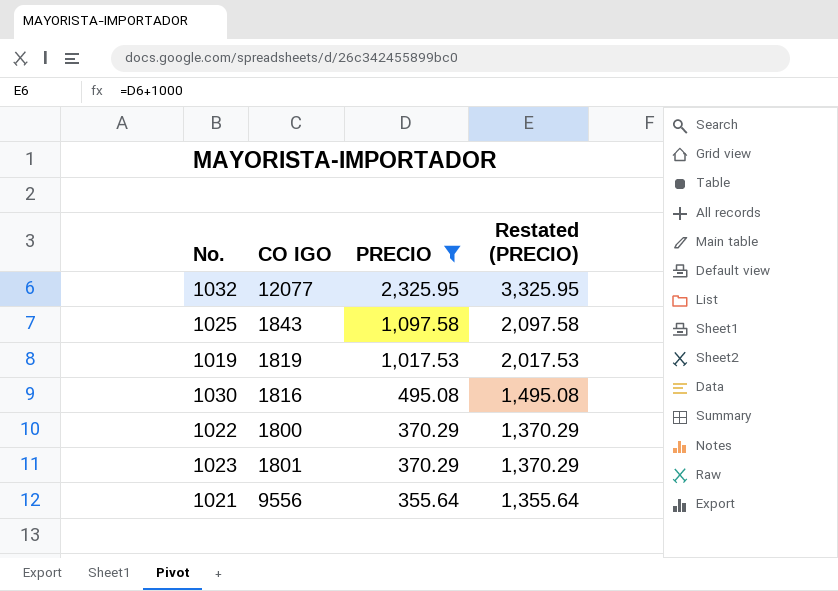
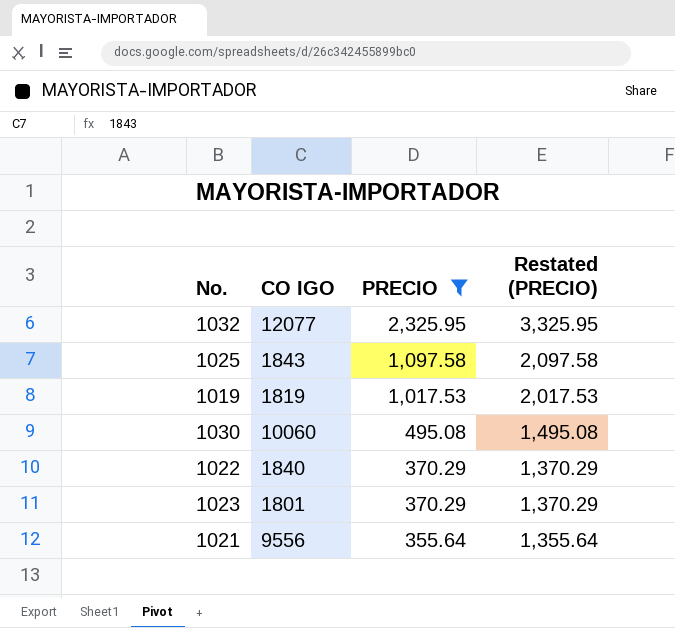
1030 | CO IGO: 1816 -> 10060
1022 | CO IGO: 1800 -> 1840

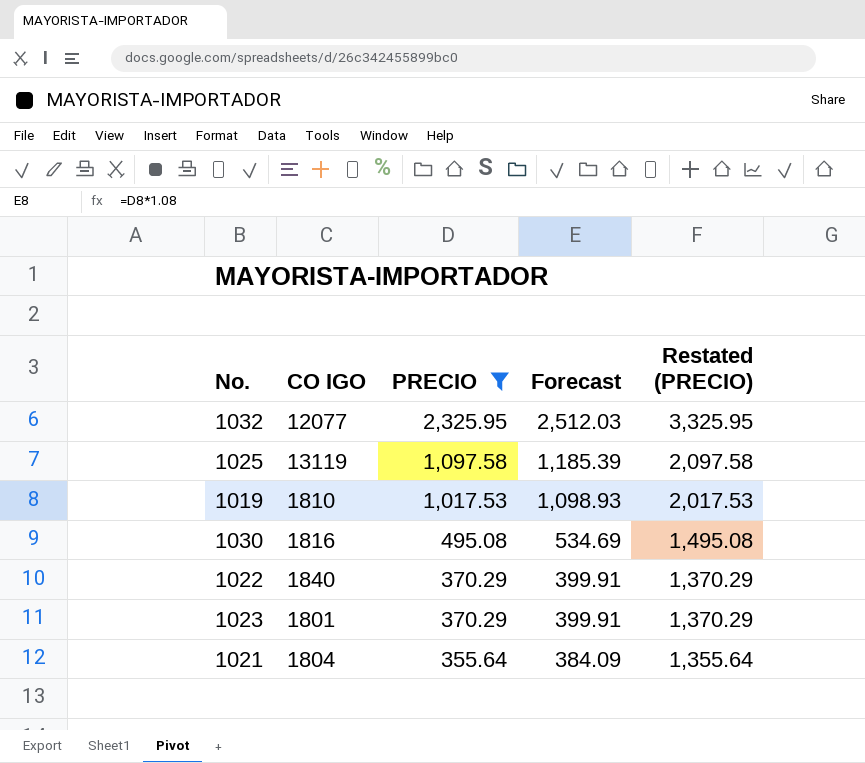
column Forecast | formula: none -> [PRECIO] * 1.08
1025 | CO IGO: 1843 -> 13119
1019 | CO IGO: 1819 -> 1810
1030 | CO IGO: 10060 -> 1816
1021 | CO IGO: 9556 -> 1804

